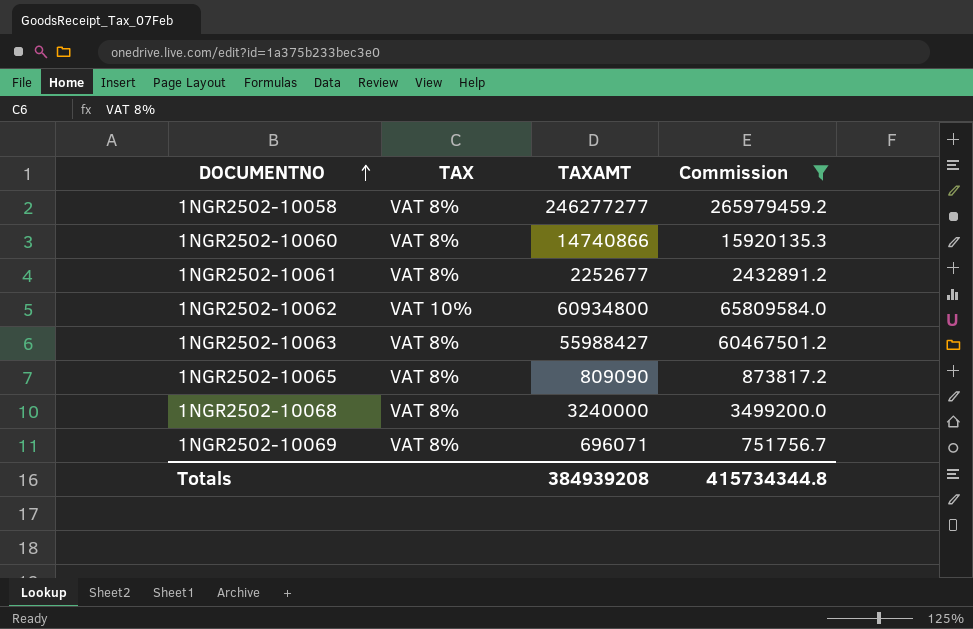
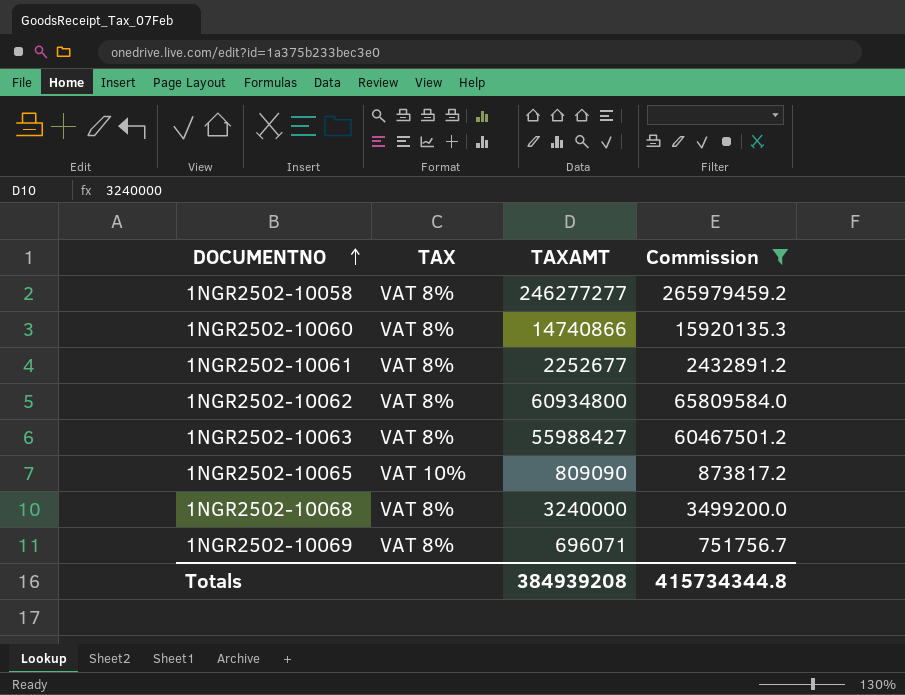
1NGR2502-10062 | TAX: VAT 10% -> VAT 8%
1NGR2502-10065 | TAX: VAT 8% -> VAT 10%

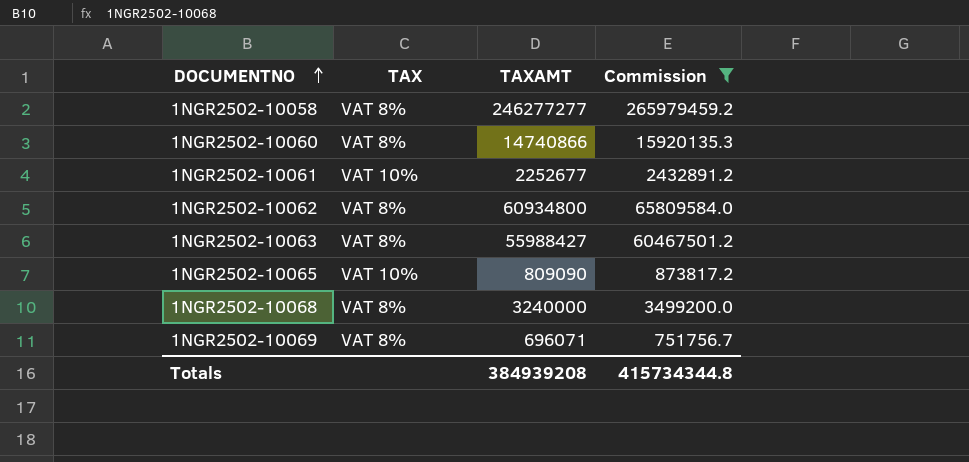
1NGR2502-10061 | TAX: VAT 8% -> VAT 10%

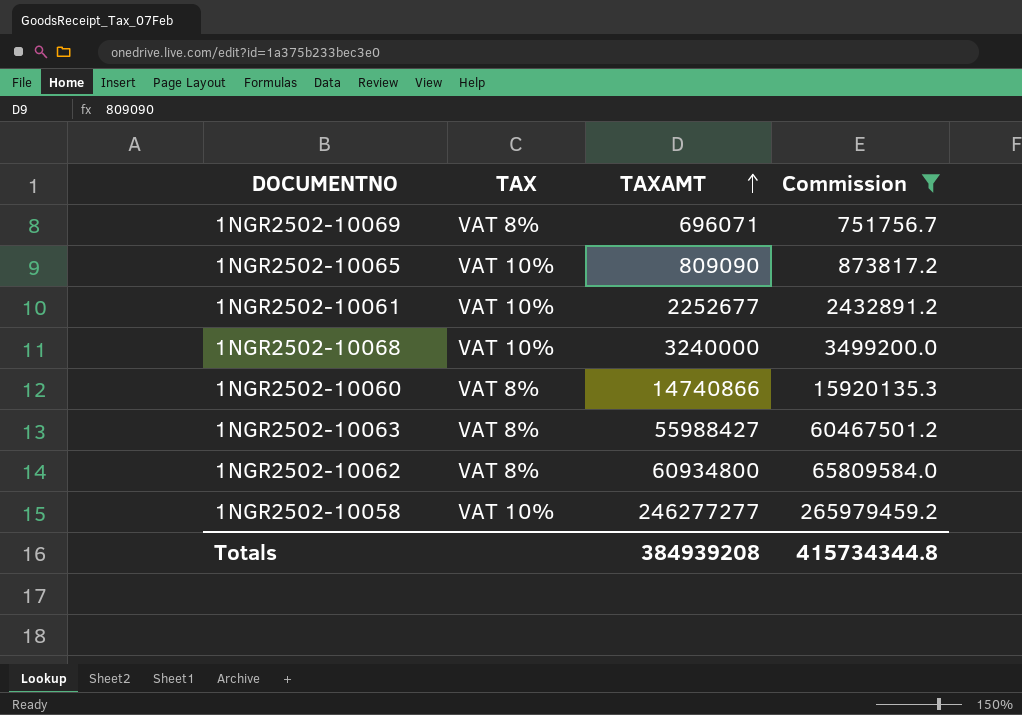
row order: DOCUMENTNO ascending -> TAXAMT ascending
1NGR2502-10068 | TAX: VAT 8% -> VAT 10%
1NGR2502-10058 | TAX: VAT 8% -> VAT 10%

